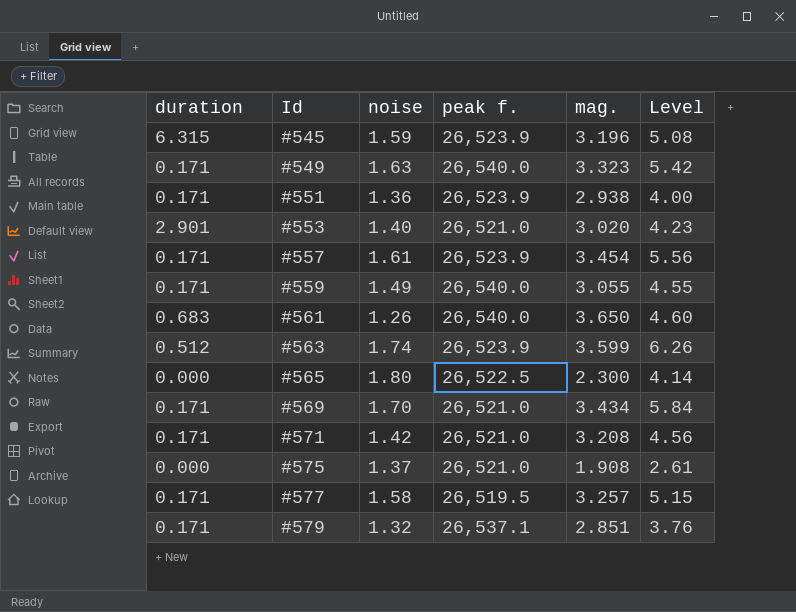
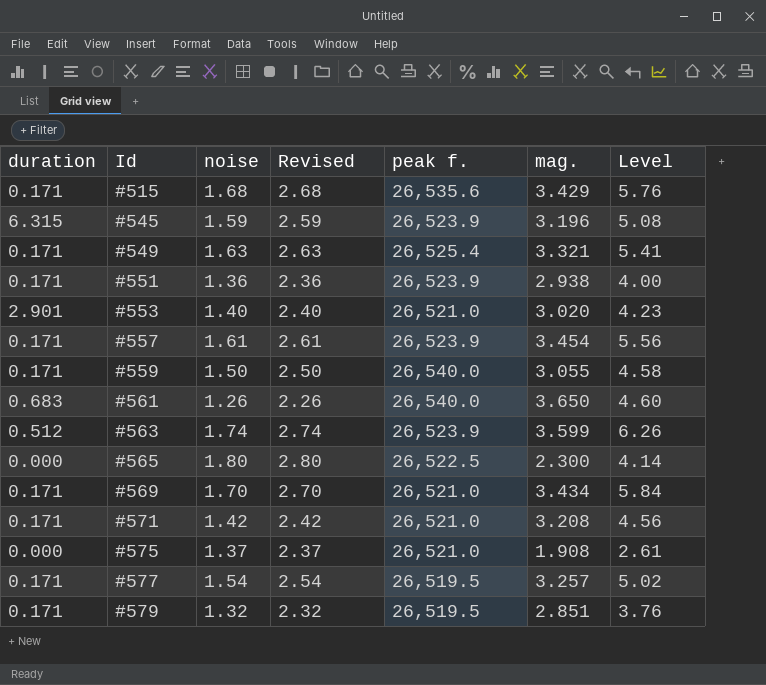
column Revised | formula: none -> [noise] + 1
row #515: none -> 0.171 | 1.68 | 2.68 | 26,535.6 | 3.429 | 5.76
#549 | peak f.: 26,540.0 -> 26,525.4
#549 | mag.: 3.323 -> 3.321
#549 | Level: 5.42 -> 5.41
#559 | noise: 1.49 -> 1.50
#559 | Level: 4.55 -> 4.58
#577 | noise: 1.58 -> 1.54
#577 | Level: 5.15 -> 5.02
#579 | peak f.: 26,537.1 -> 26,519.5

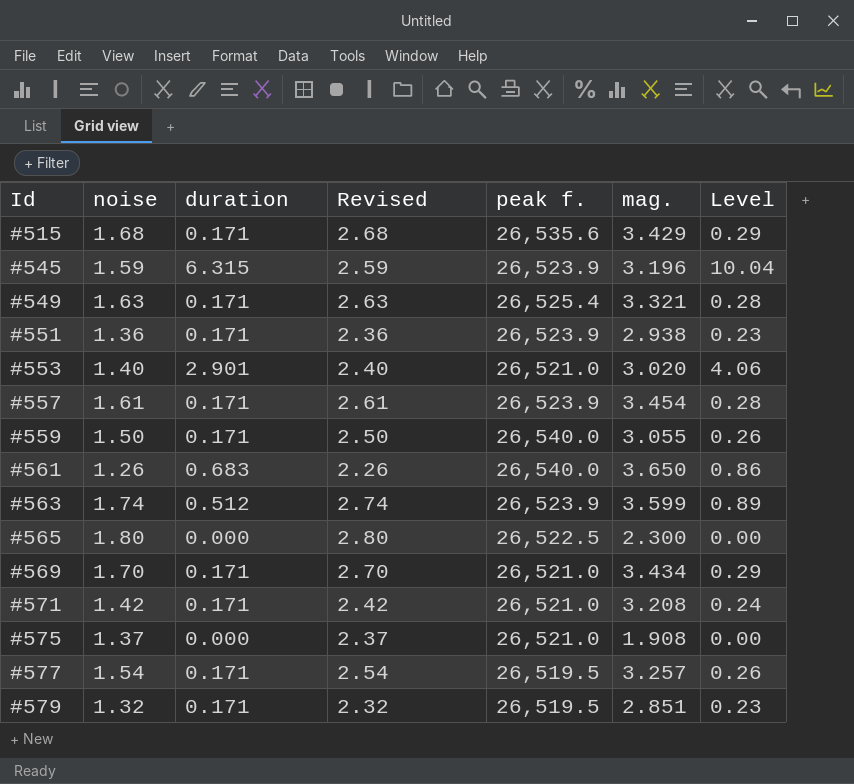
column duration | position: 1 -> 3
column Level | formula: [noise] * [mag.] -> [noise] * [duration]

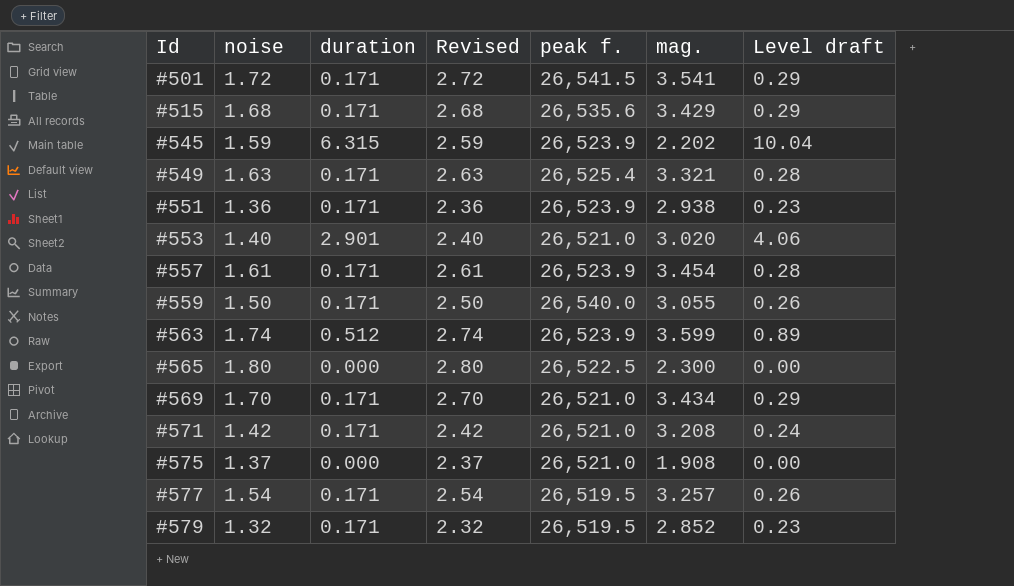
column name: Level -> Level draft
row #561: 1.26 | 0.683 | 2.26 | 26,540.0 | 3.650 | 0.86 -> none
row #501: none -> 1.72 | 0.171 | 2.72 | 26,541.5 | 3.541 | 0.29
#545 | mag.: 3.196 -> 2.202
#579 | mag.: 2.851 -> 2.852

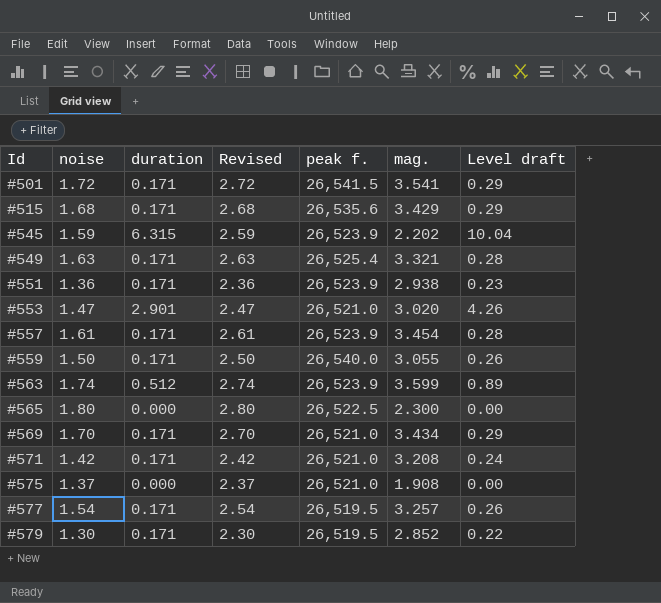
#553 | noise: 1.40 -> 1.47
#553 | Revised: 2.40 -> 2.47
#553 | Level draft: 4.06 -> 4.26
#579 | noise: 1.32 -> 1.30
#579 | Revised: 2.32 -> 2.30
#579 | Level draft: 0.23 -> 0.22

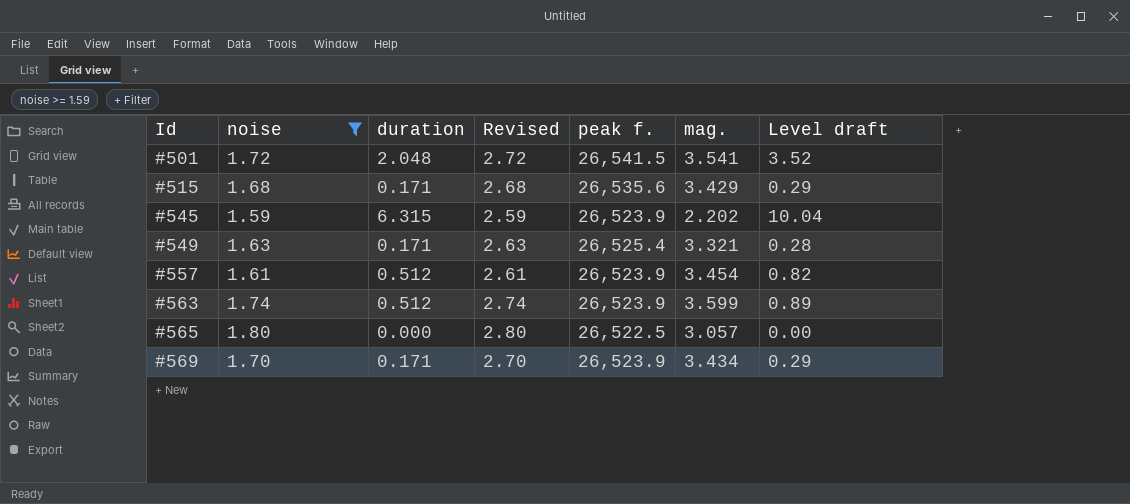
filter: none -> noise >= 1.59
#501 | duration: 0.171 -> 2.048
#501 | Level draft: 0.29 -> 3.52
#557 | duration: 0.171 -> 0.512
#557 | Level draft: 0.28 -> 0.82
#565 | mag.: 2.300 -> 3.057
#569 | peak f.: 26,521.0 -> 26,523.9

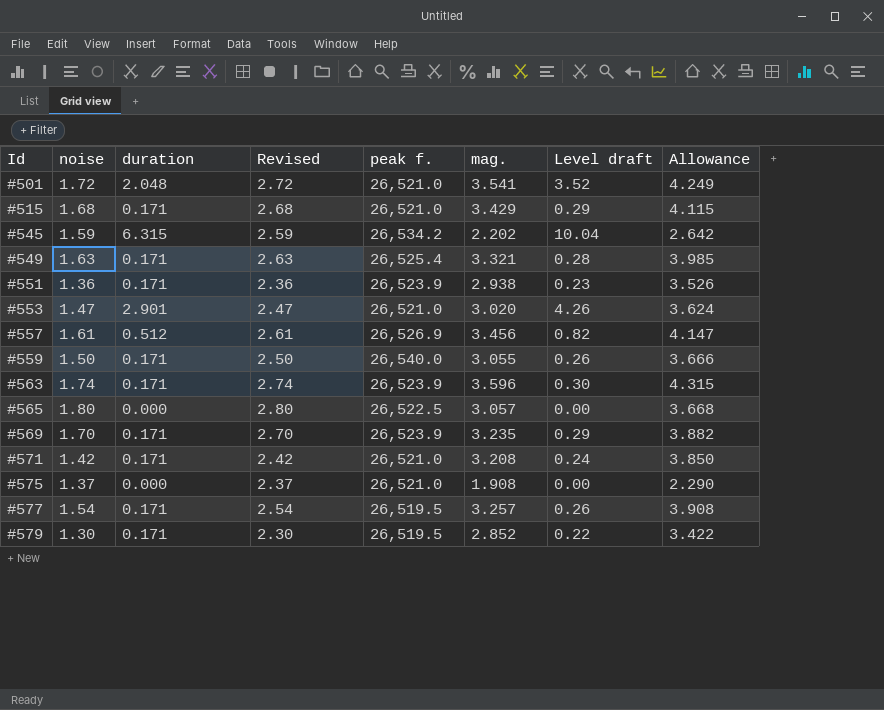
filter: noise >= 1.59 -> none
column Allowance | formula: none -> [mag.] * 1.2
#501 | peak f.: 26,541.5 -> 26,521.0
#515 | peak f.: 26,535.6 -> 26,521.0
#545 | peak f.: 26,523.9 -> 26,534.2
#557 | peak f.: 26,523.9 -> 26,526.9
#557 | mag.: 3.454 -> 3.456
#563 | duration: 0.512 -> 0.171
#563 | mag.: 3.599 -> 3.596
#563 | Level draft: 0.89 -> 0.30
#569 | mag.: 3.434 -> 3.235

